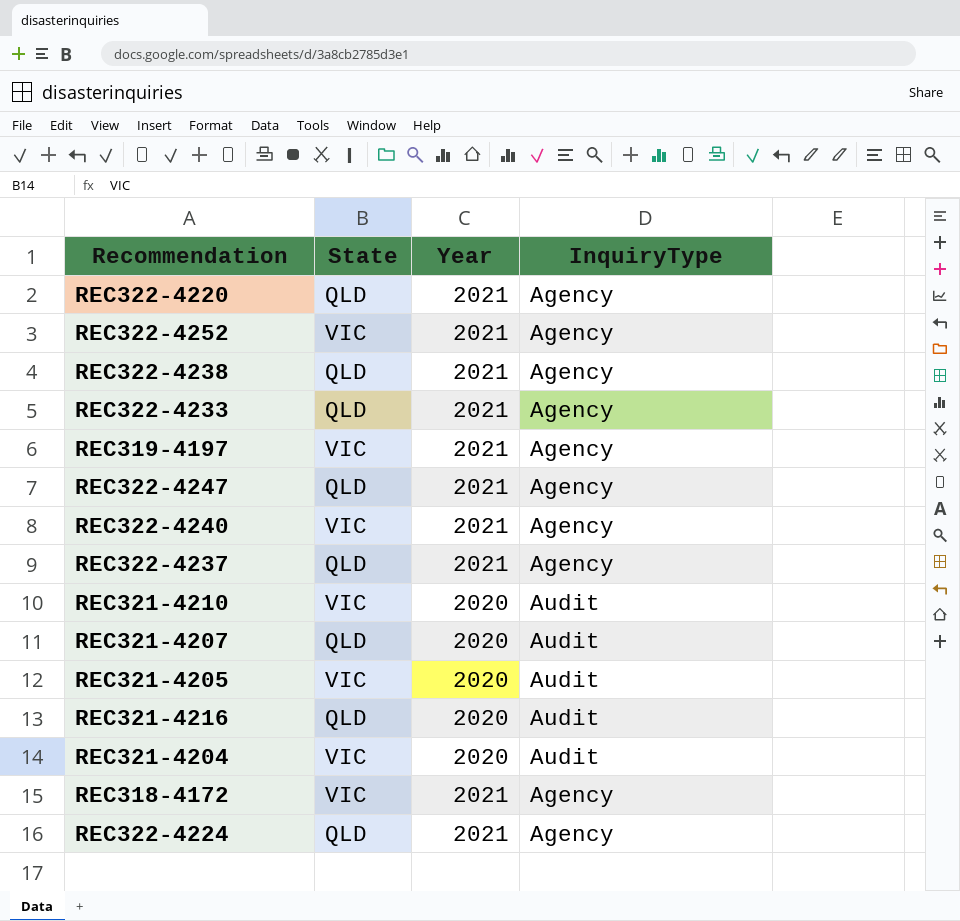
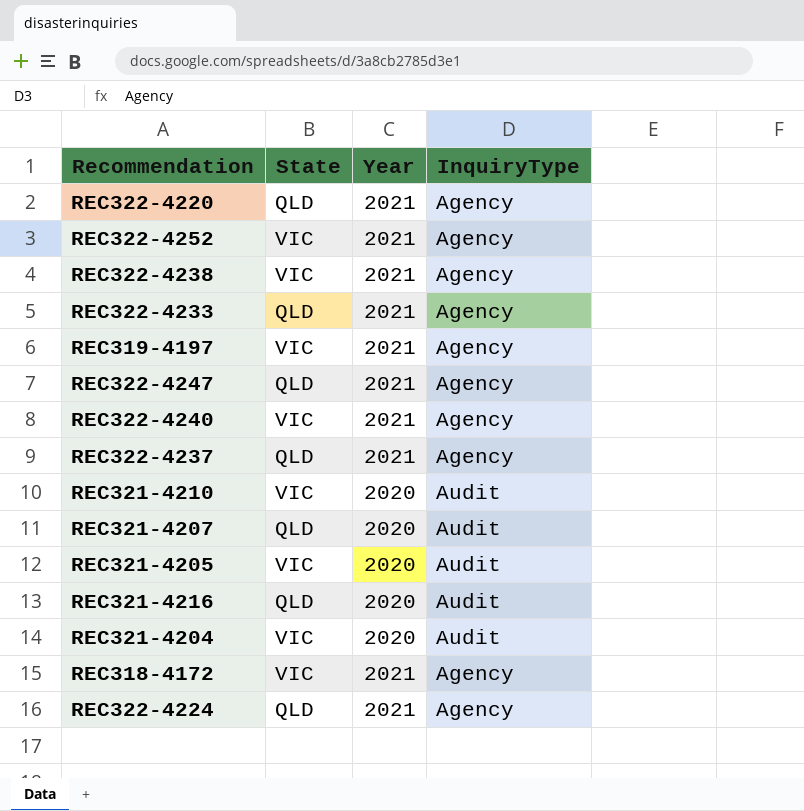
REC322-4238 | State: QLD -> VIC

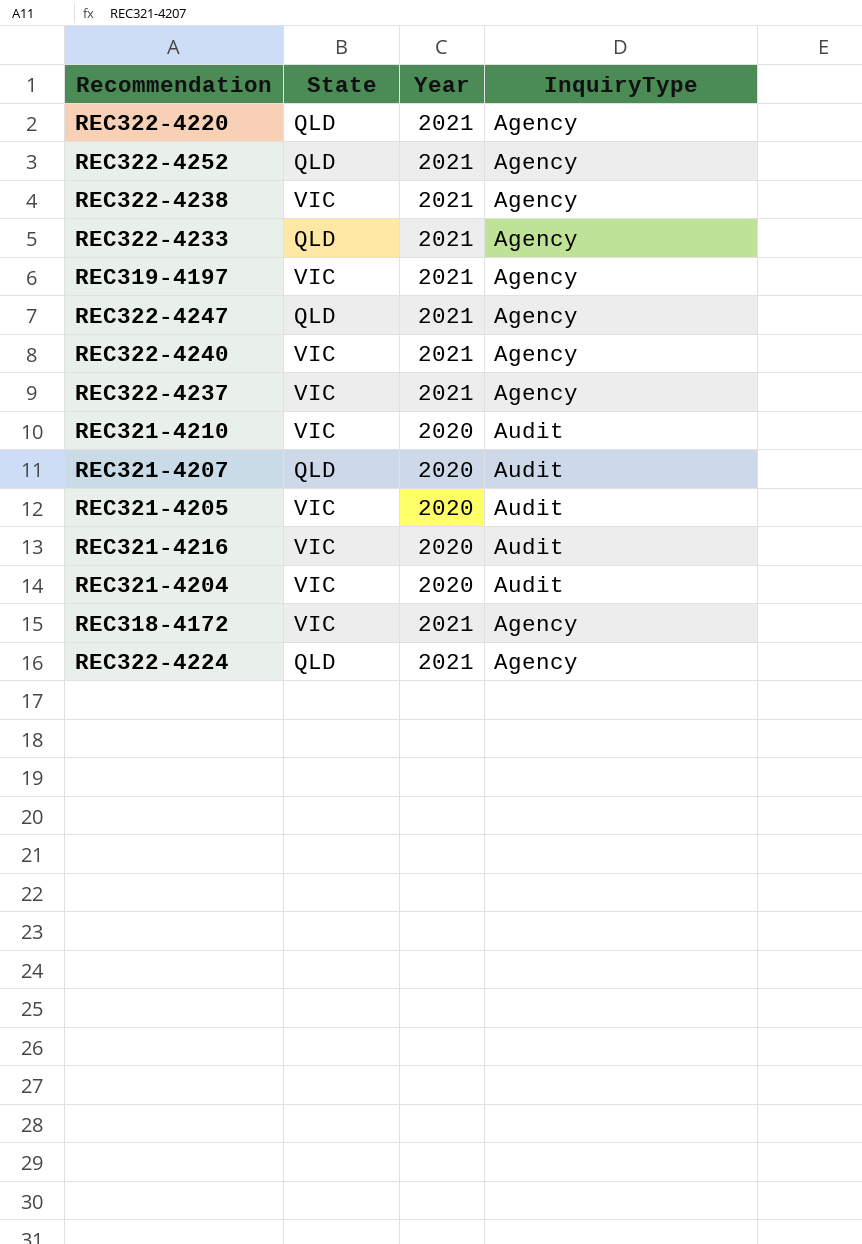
REC322-4252 | State: VIC -> QLD
REC322-4237 | State: QLD -> VIC
REC321-4216 | State: QLD -> VIC

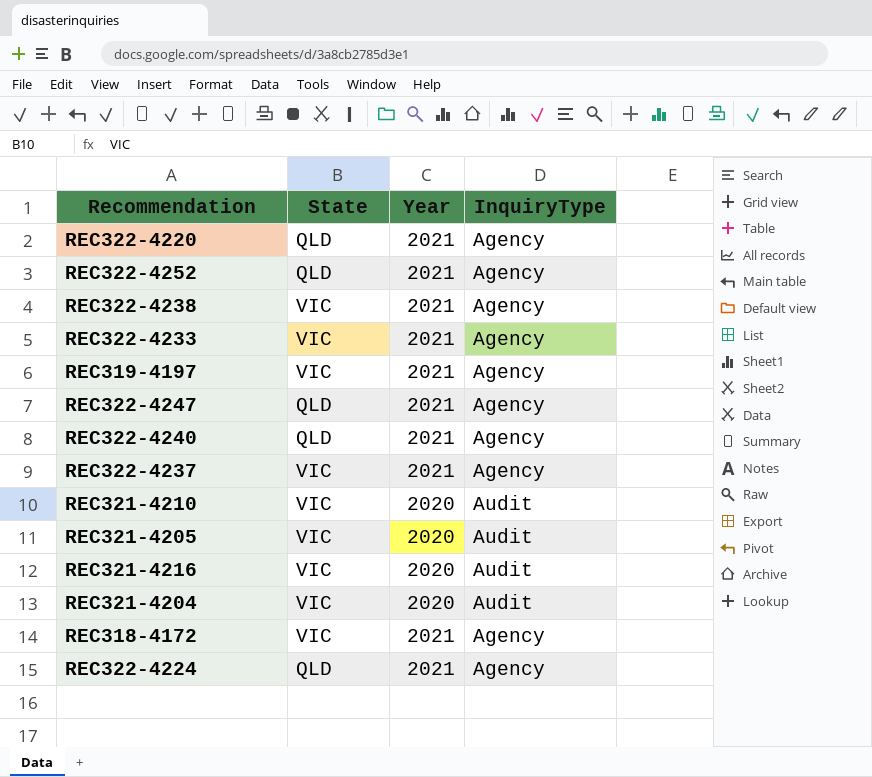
row REC321-4207: QLD | 2020 | Audit -> none
REC322-4233 | State: QLD -> VIC
REC322-4240 | State: VIC -> QLD

